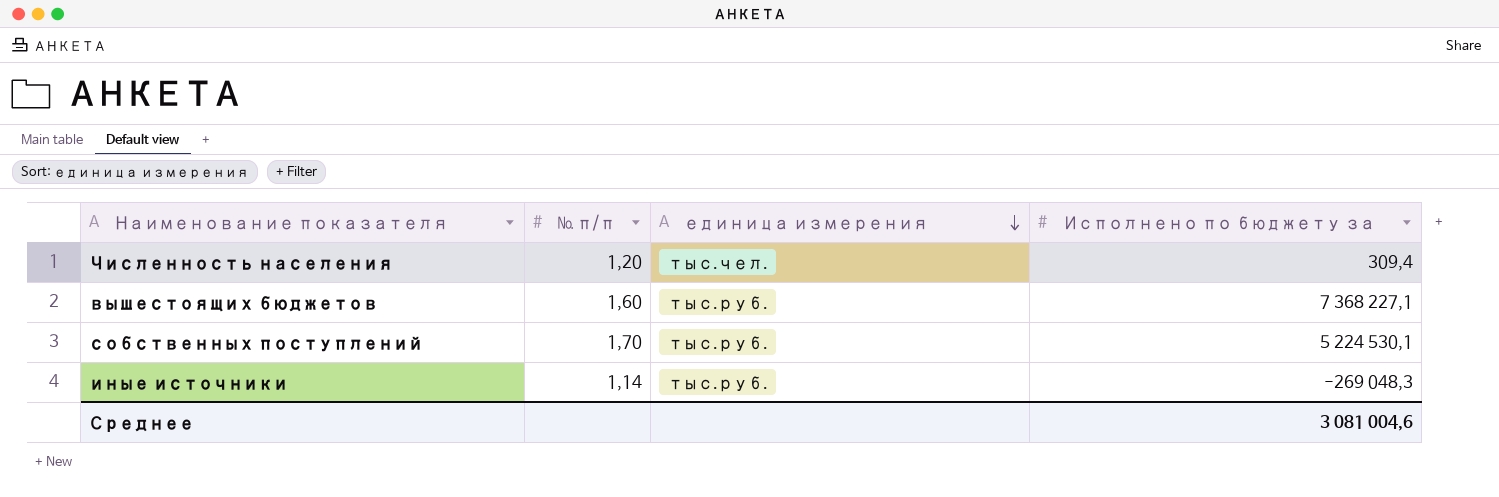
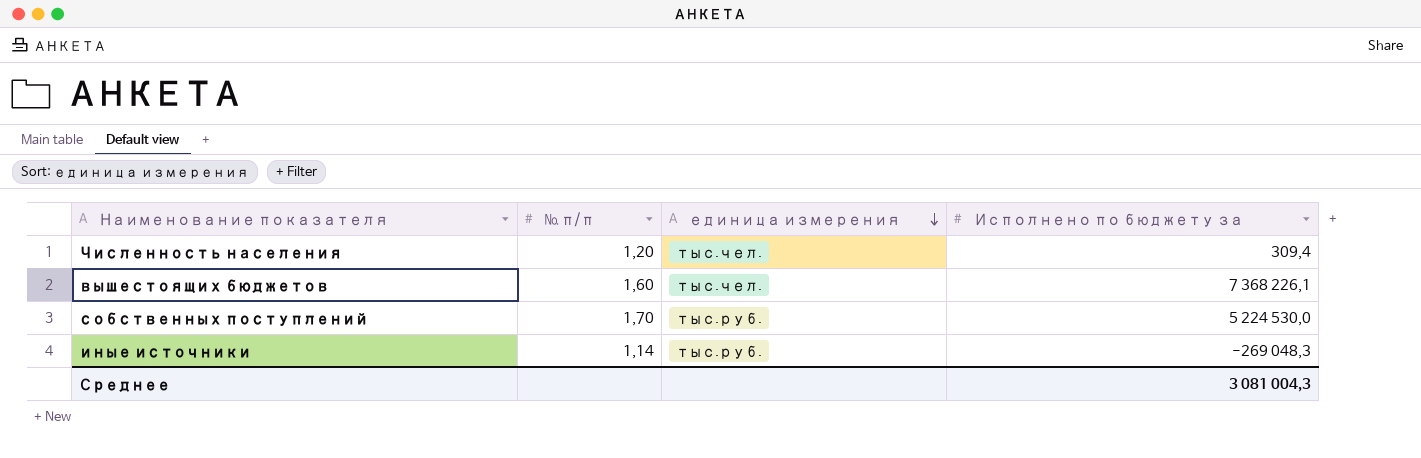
вышестоящих бюджетов | единица измерения: тыс.руб. -> тыс.чел.
вышестоящих бюджетов | Исполнено по бюджету за: 7 368 227,1 -> 7 368 226,1
собственных поступлений | Исполнено по бюджету за: 5 224 530,1 -> 5 224 530,0
Среднее | Исполнено по бюджету за: 3 081 004,6 -> 3 081 004,3

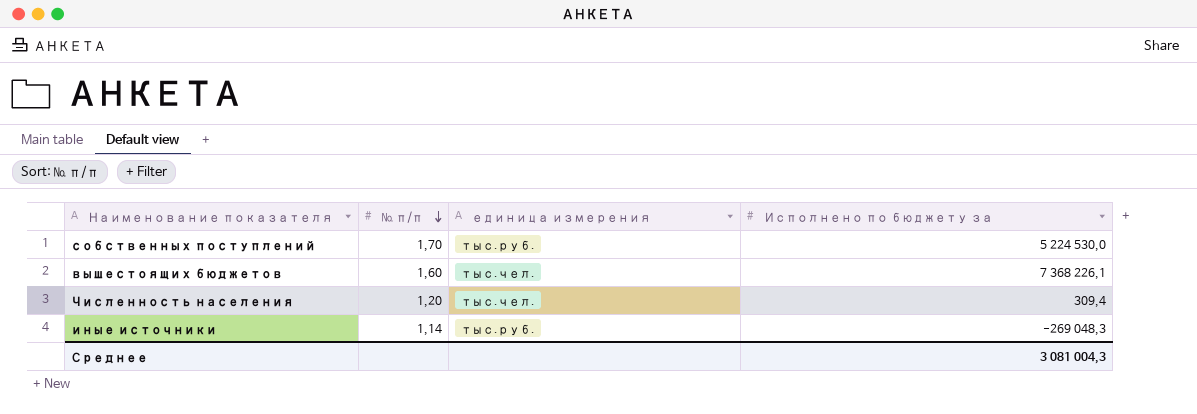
row order: единица измерения descending -> № п/п descending

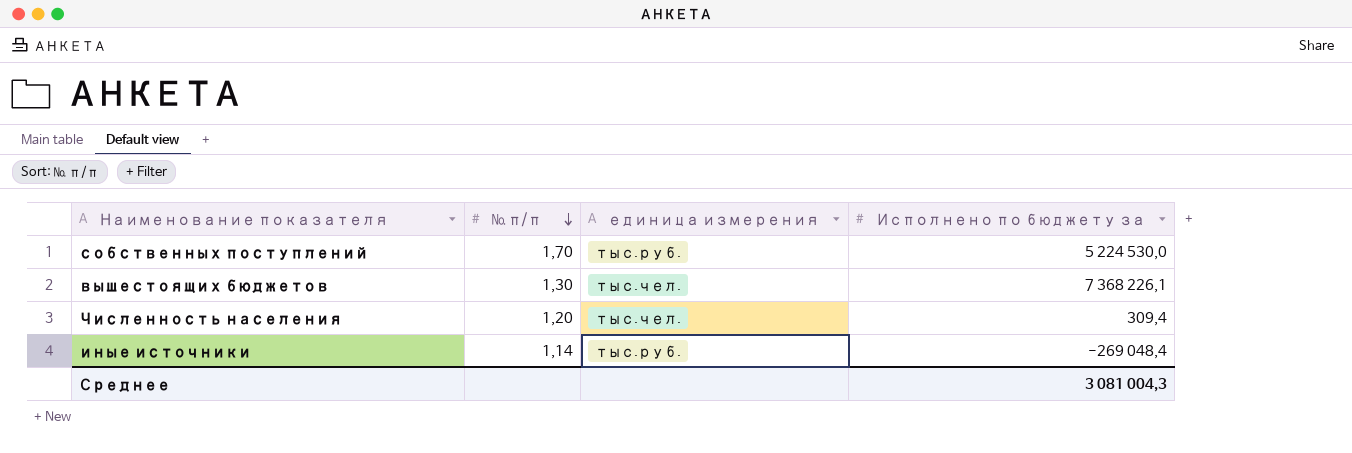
вышестоящих бюджетов | № п/п: 1,60 -> 1,30
иные источники | Исполнено по бюджету за: -269 048,3 -> -269 048,4

